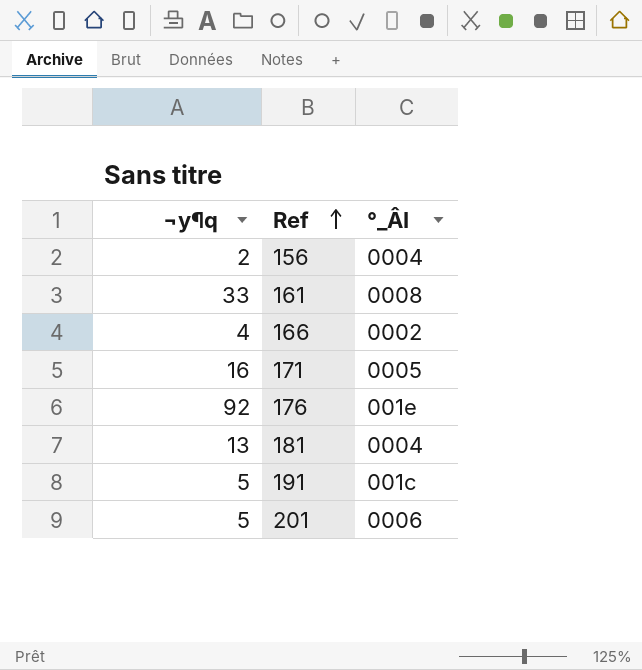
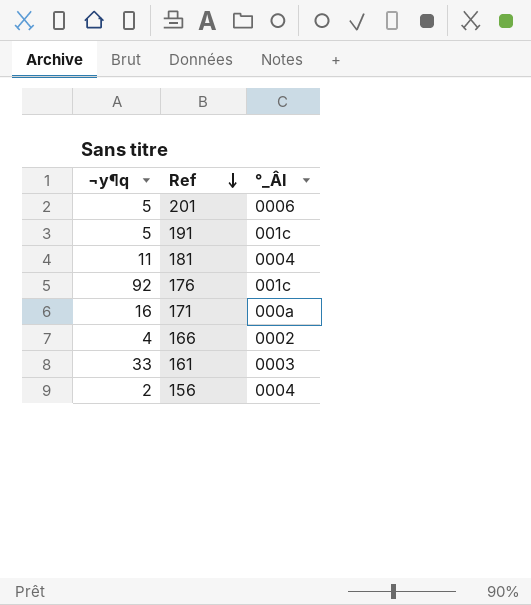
row order: Ref ascending -> Ref descending
181 | ¬y¶q: 13 -> 11
176 | °_ÂI: 001e -> 001c
171 | °_ÂI: 0005 -> 000a
161 | °_ÂI: 0008 -> 0003

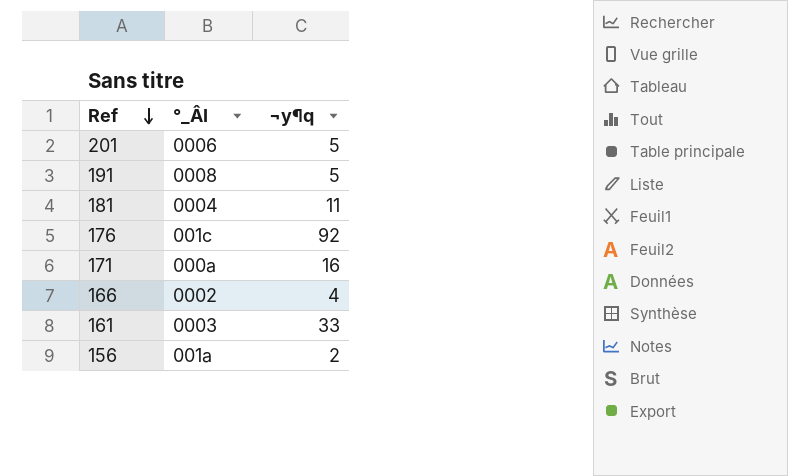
column ¬y¶q | position: 1 -> 3
191 | °_ÂI: 001c -> 0008
156 | °_ÂI: 0004 -> 001a

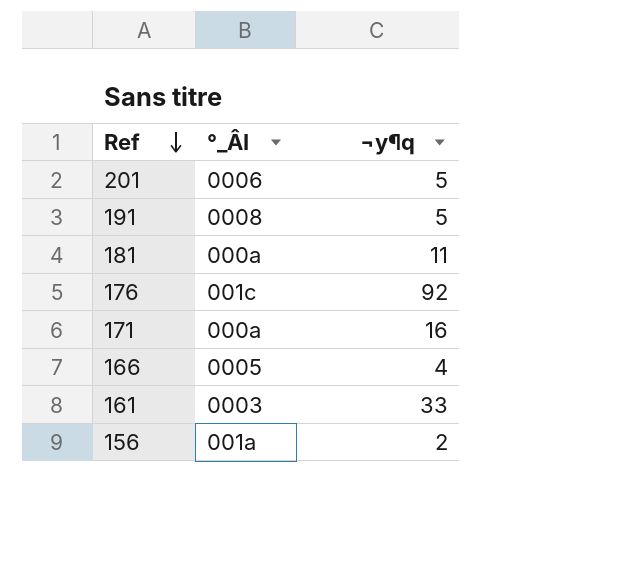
181 | °_ÂI: 0004 -> 000a
166 | °_ÂI: 0002 -> 0005

